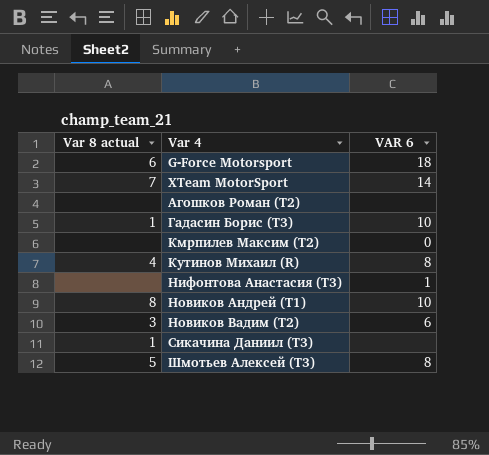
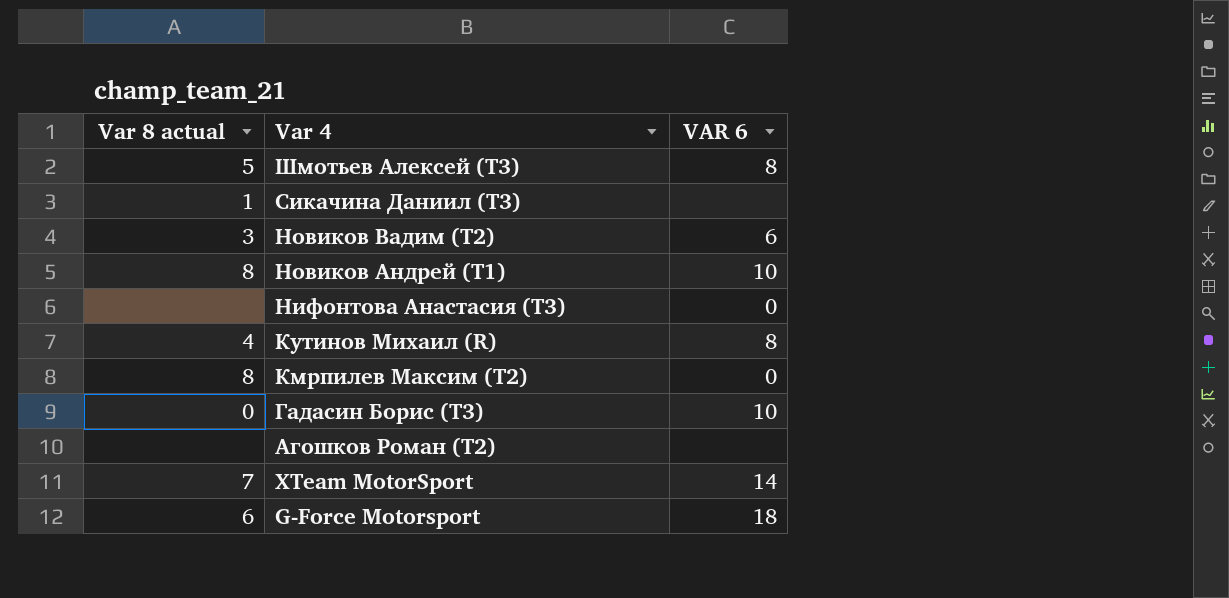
row order: Var 4 ascending -> Var 4 descending
Нифонтова Анастасия (Т3) | VAR 6: 1 -> 0
Кмрпилев Максим (Т2) | Var 8 actual: none -> 8
Гадасин Борис (Т3) | Var 8 actual: 1 -> 0

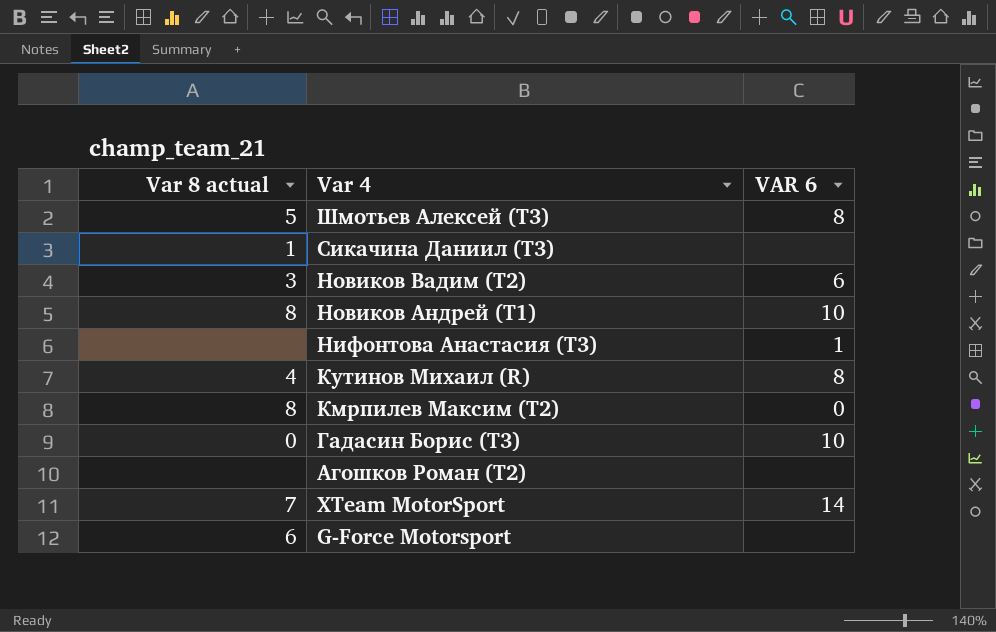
Нифонтова Анастасия (Т3) | VAR 6: 0 -> 1
G-Force Motorsport | VAR 6: 18 -> none

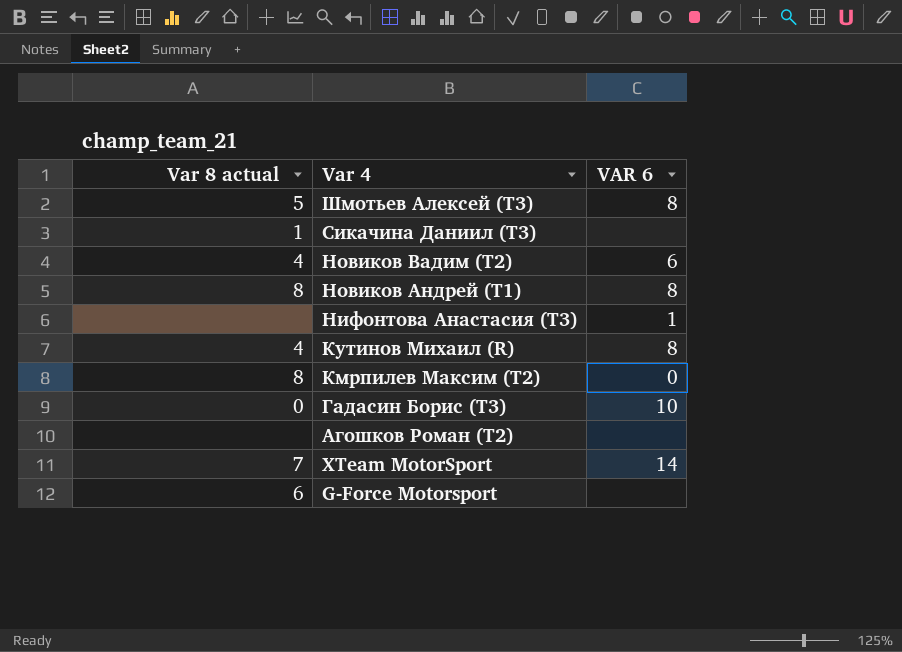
Новиков Вадим (Т2) | Var 8 actual: 3 -> 4
Новиков Андрей (Т1) | VAR 6: 10 -> 8

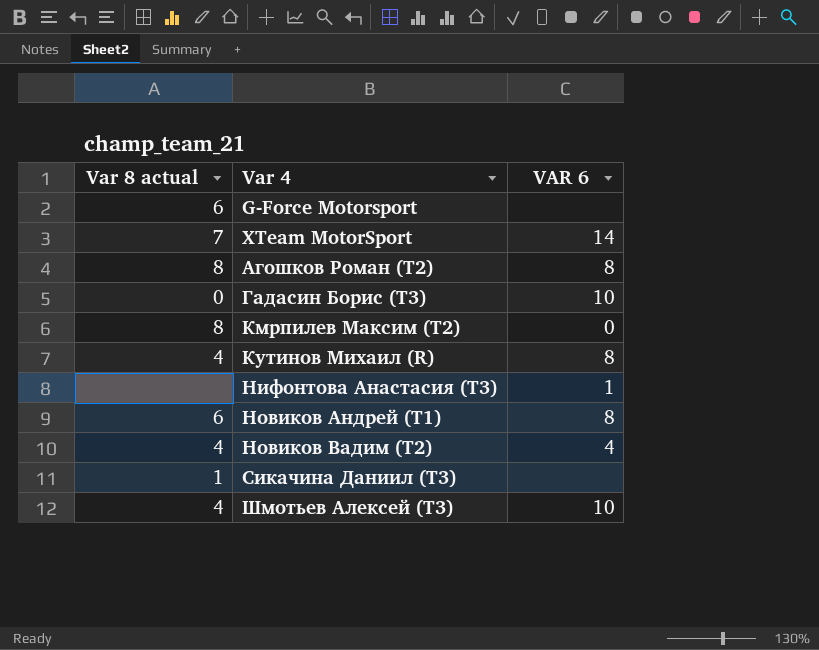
row order: Var 4 descending -> Var 4 ascending
Агошков Роман (Т2) | Var 8 actual: none -> 8
Агошков Роман (Т2) | VAR 6: none -> 8
Новиков Андрей (Т1) | Var 8 actual: 8 -> 6
Новиков Вадим (Т2) | VAR 6: 6 -> 4
Шмотьев Алексей (Т3) | Var 8 actual: 5 -> 4
Шмотьев Алексей (Т3) | VAR 6: 8 -> 10

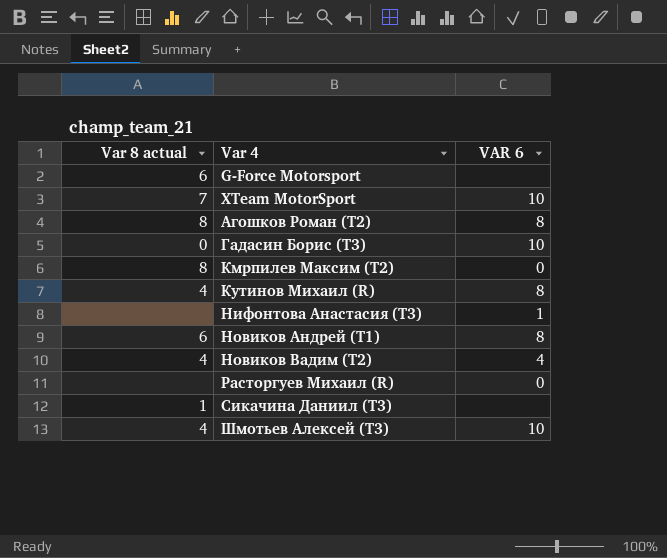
XTeam MotorSport | VAR 6: 14 -> 10
row Расторгуев Михаил (R): none -> none | 0

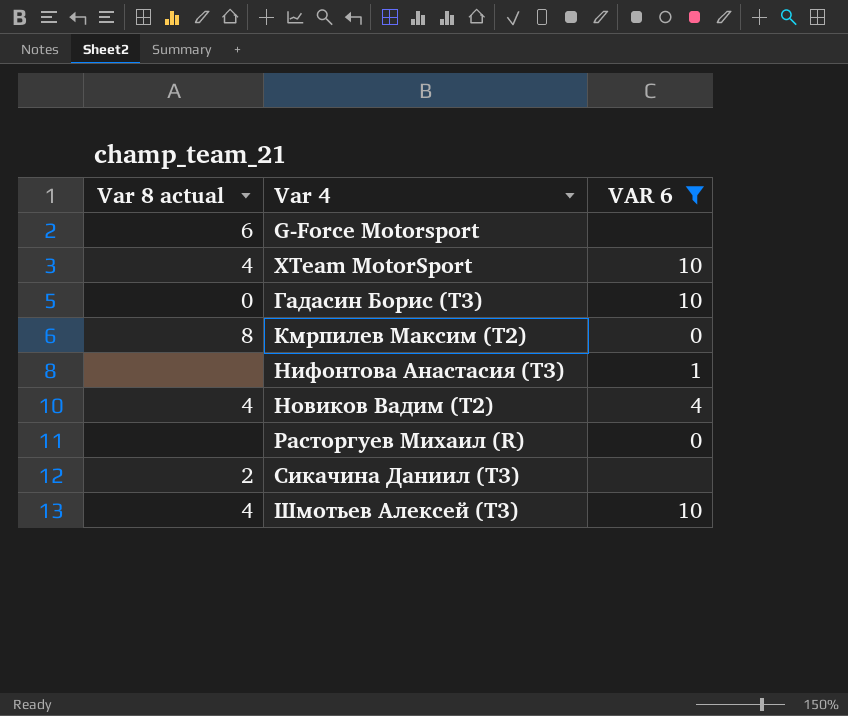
filter: none -> VAR 6 != 8
XTeam MotorSport | Var 8 actual: 7 -> 4
Сикачина Даниил (Т3) | Var 8 actual: 1 -> 2

